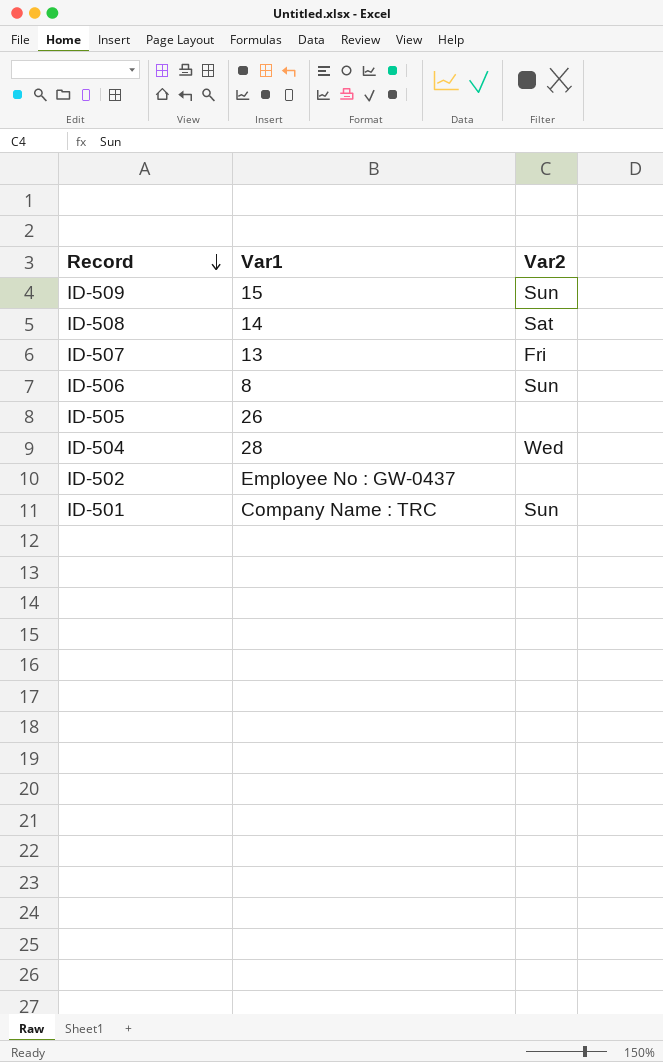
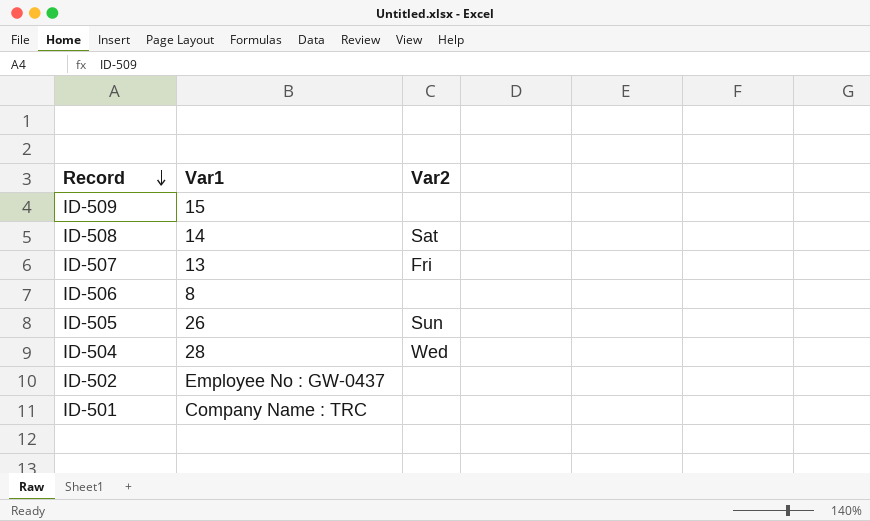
ID-509 | Var2: Sun -> none
ID-506 | Var2: Sun -> none
ID-505 | Var2: none -> Sun
ID-501 | Var2: Sun -> none

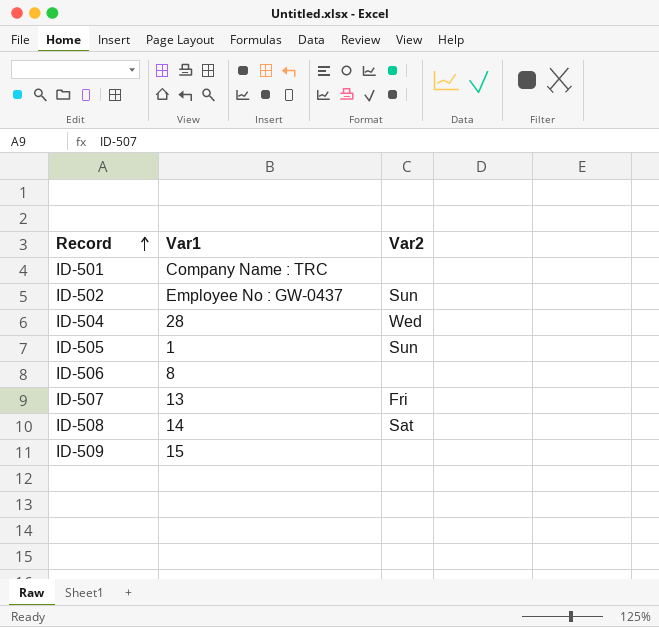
row order: Record descending -> Record ascending
ID-502 | Var2: none -> Sun
ID-505 | Var1: 26 -> 1

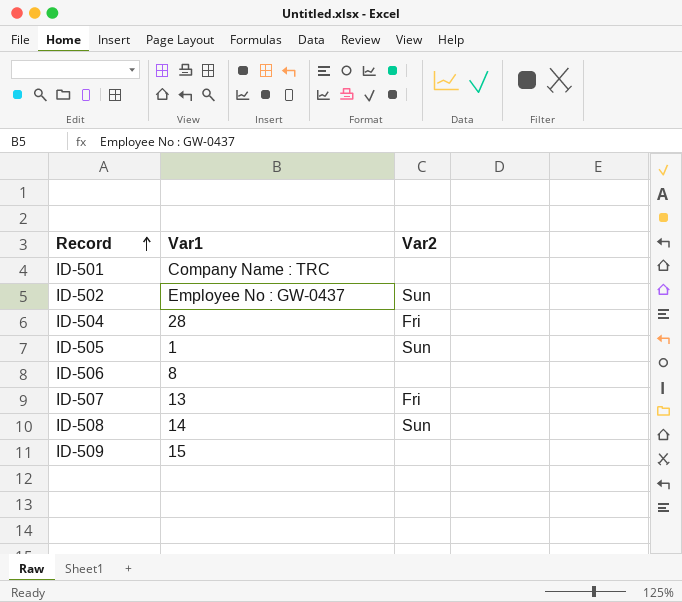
ID-504 | Var2: Wed -> Fri
ID-508 | Var2: Sat -> Sun

